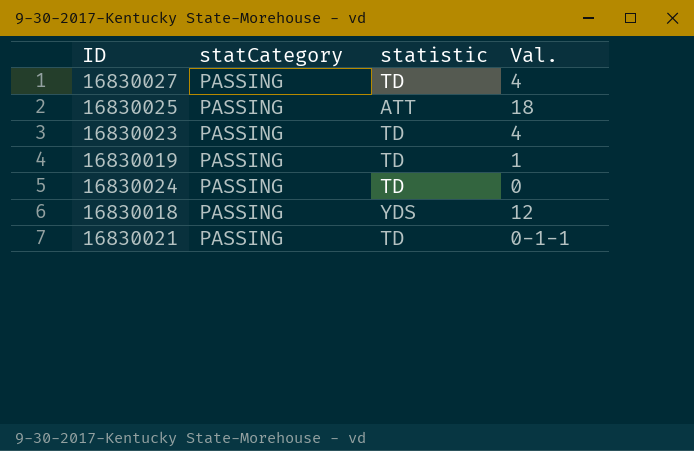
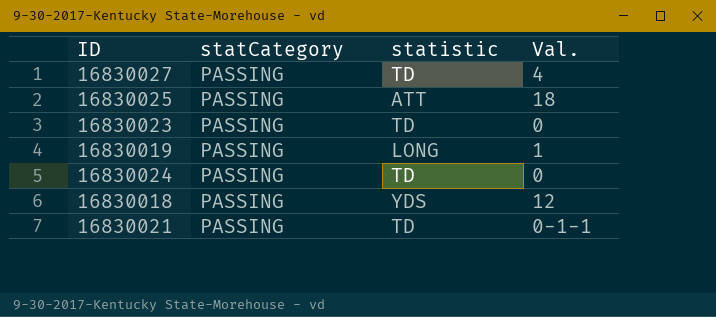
16830023 | Val.: 4 -> 0
16830019 | statistic: TD -> LONG

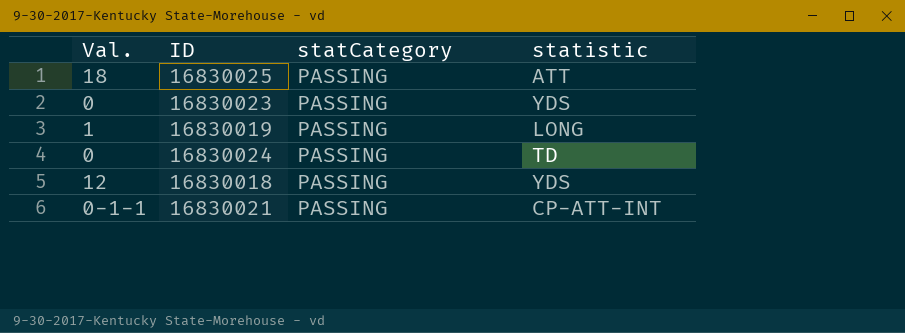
column Val. | position: 4 -> 1
row 16830027: PASSING | TD | 4 -> none
16830023 | statistic: TD -> YDS
16830021 | statistic: TD -> CP-ATT-INT

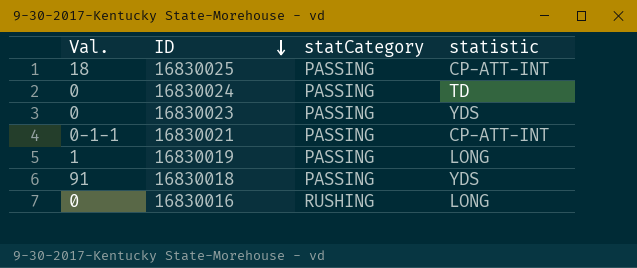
row order: none -> ID descending
16830025 | statistic: ATT -> CP-ATT-INT
16830018 | Val.: 12 -> 91
row 16830016: none -> 0 | RUSHING | LONG

